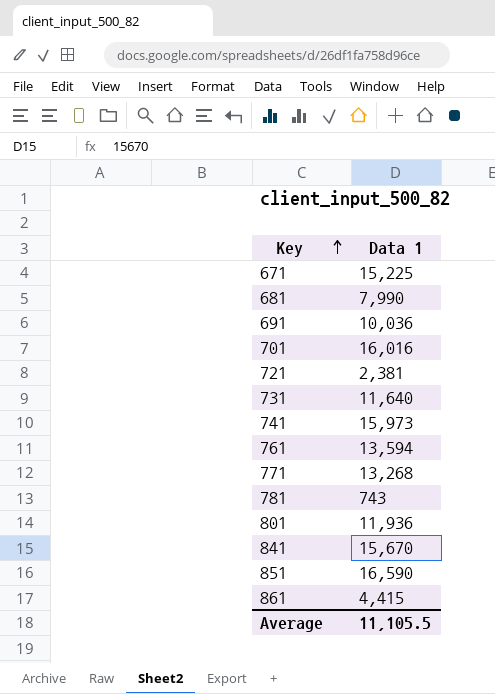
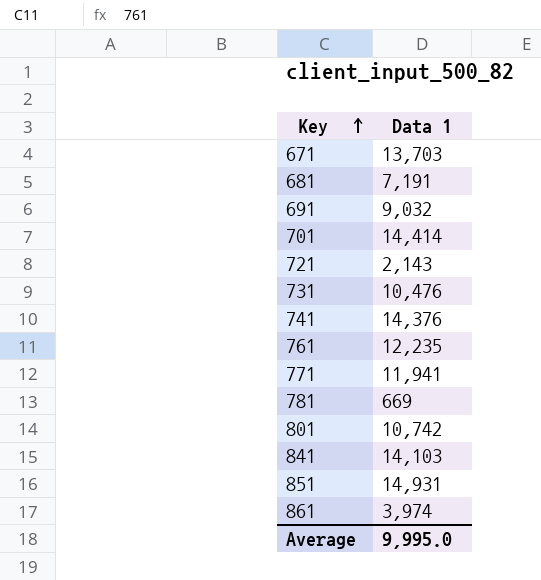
671 | Data 1: 15,225 -> 13,703
681 | Data 1: 7,990 -> 7,191
691 | Data 1: 10,036 -> 9,032
701 | Data 1: 16,016 -> 14,414
721 | Data 1: 2,381 -> 2,143
731 | Data 1: 11,640 -> 10,476
741 | Data 1: 15,973 -> 14,376
761 | Data 1: 13,594 -> 12,235
771 | Data 1: 13,268 -> 11,941
781 | Data 1: 743 -> 669
801 | Data 1: 11,936 -> 10,742
841 | Data 1: 15,670 -> 14,103
851 | Data 1: 16,590 -> 14,931
861 | Data 1: 4,415 -> 3,974
Average | Data 1: 11,105.5 -> 9,995.0

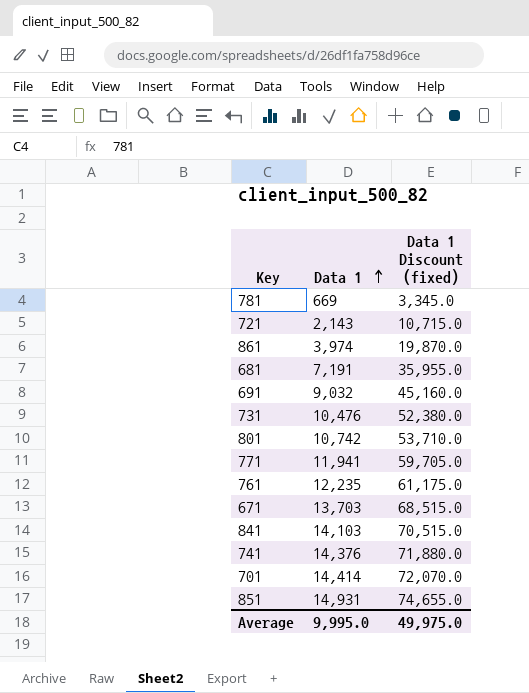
row order: Key ascending -> Data 1 ascending
column Data 1 Discount (fixed) | formula: none -> [Data 1] * 5

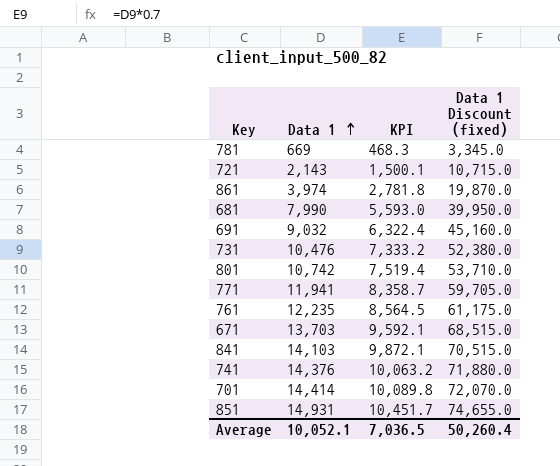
column KPI | formula: none -> [Data 1] * 0.7
681 | Data 1: 7,191 -> 7,990
681 | Data 1 Discount (fixed): 35,955.0 -> 39,950.0
Average | Data 1: 9,995.0 -> 10,052.1
Average | Data 1 Discount (fixed): 49,975.0 -> 50,260.4

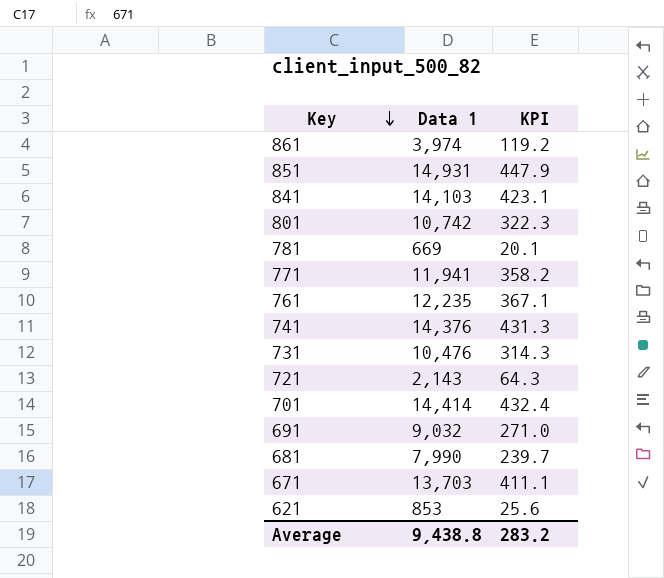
row order: Data 1 ascending -> Key descending
column Data 1 Discount (fixed) | formula: [Data 1] * 5 -> none
column KPI | formula: [Data 1] * 0.7 -> [Data 1] * 0.03
row 621: none -> 853 | 25.6
Average | Data 1: 10,052.1 -> 9,438.8
Average | KPI: 7,036.5 -> 283.2

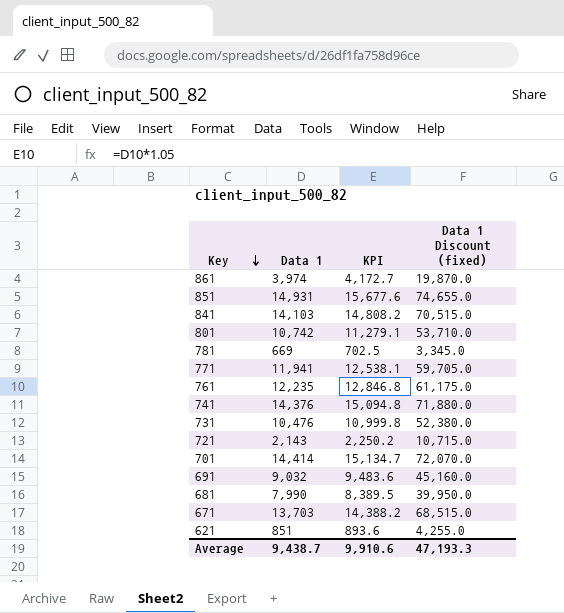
column KPI | formula: [Data 1] * 0.03 -> [Data 1] * 1.05
column Data 1 Discount (fixed) | formula: none -> [Data 1] * 5
621 | Data 1: 853 -> 851
Average | Data 1: 9,438.8 -> 9,438.7
Average | KPI: 283.2 -> 9,910.6

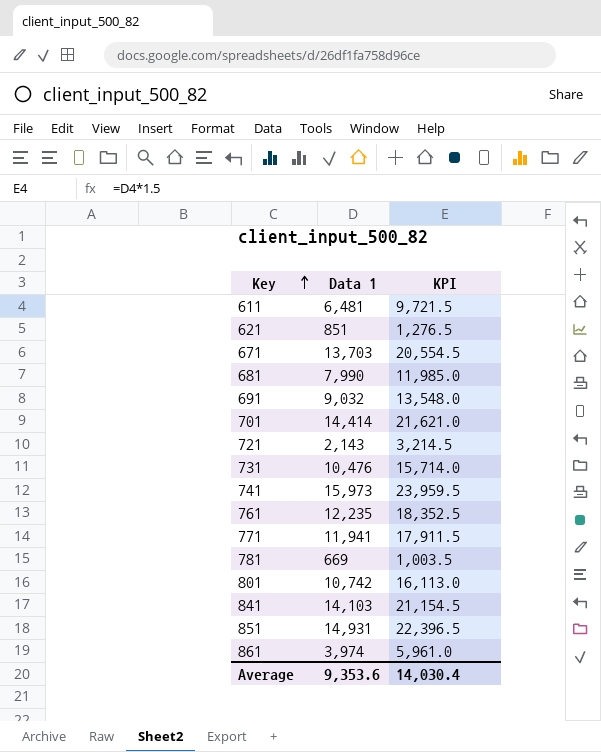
row order: Key descending -> Key ascending
column Data 1 Discount (fixed) | formula: [Data 1] * 5 -> none
column KPI | formula: [Data 1] * 1.05 -> [Data 1] * 1.5
row 611: none -> 6,481 | 9,721.5
741 | Data 1: 14,376 -> 15,973
Average | Data 1: 9,438.7 -> 9,353.6
Average | KPI: 9,910.6 -> 14,030.4

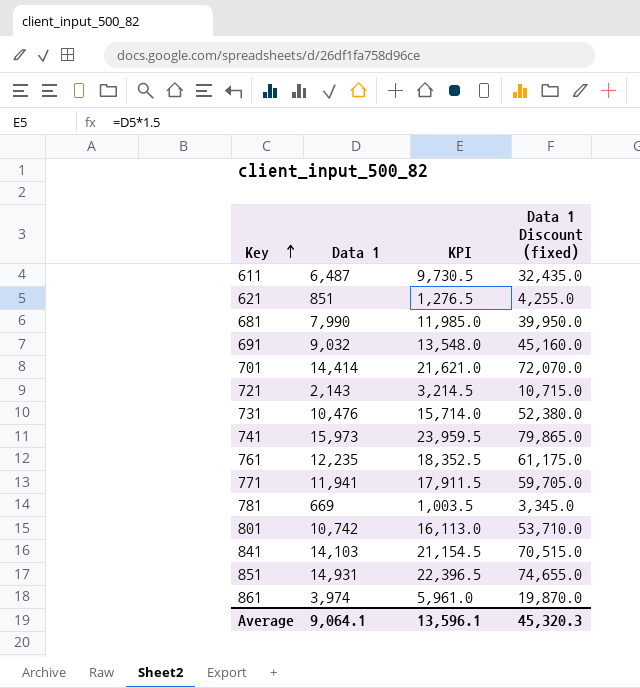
column Data 1 Discount (fixed) | formula: none -> [Data 1] * 5
row 671: 13,703 | 20,554.5 -> none
611 | Data 1: 6,481 -> 6,487
611 | KPI: 9,721.5 -> 9,730.5
Average | Data 1: 9,353.6 -> 9,064.1
Average | KPI: 14,030.4 -> 13,596.1

